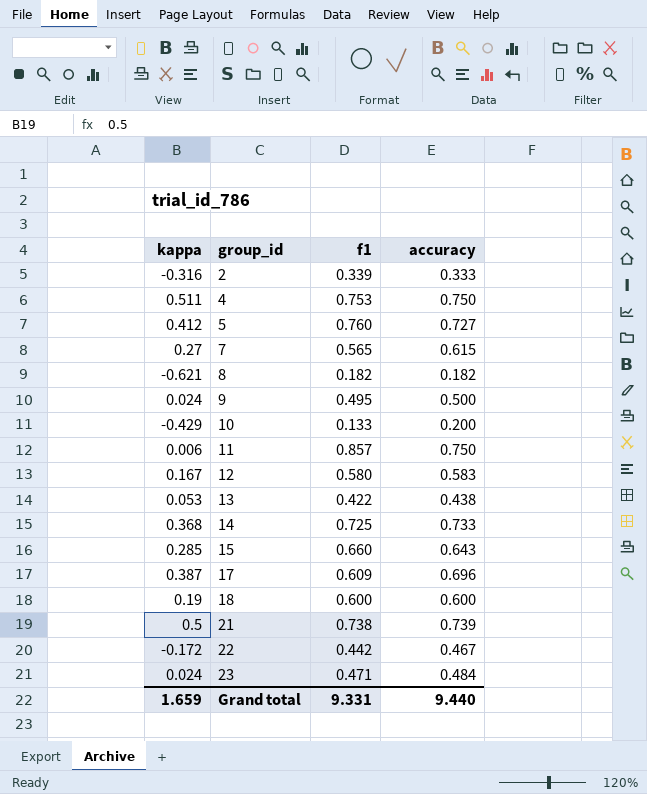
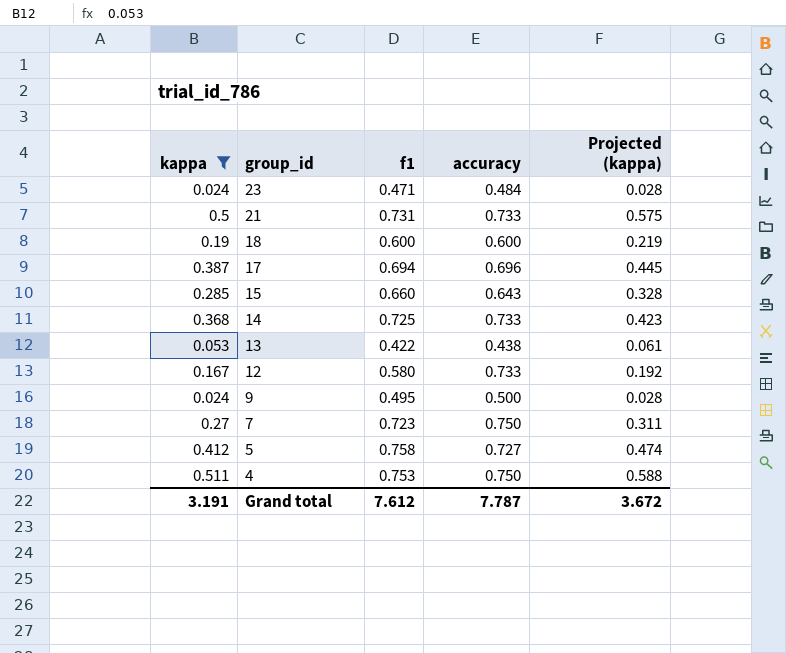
filter: none -> kappa >= 0.024
row order: group_id ascending -> group_id descending
column Projected (kappa) | formula: none -> [kappa] * 1.15
21 | f1: 0.738 -> 0.731
21 | accuracy: 0.739 -> 0.733
17 | f1: 0.609 -> 0.694
12 | accuracy: 0.583 -> 0.733
7 | f1: 0.565 -> 0.723
7 | accuracy: 0.615 -> 0.750
5 | f1: 0.760 -> 0.758
Grand total | kappa: 1.659 -> 3.191
Grand total | f1: 9.331 -> 7.612
Grand total | accuracy: 9.440 -> 7.787

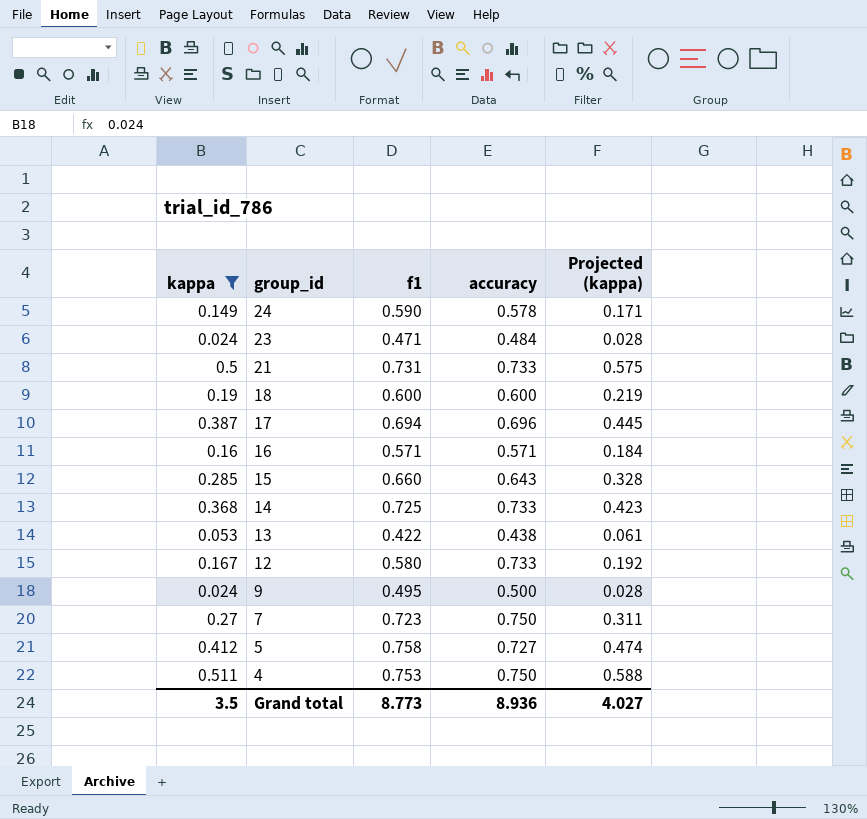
row 24: none -> 0.149 | 0.590 | 0.578 | 0.171
row 16: none -> 0.16 | 0.571 | 0.571 | 0.184
Grand total | kappa: 3.191 -> 3.5
Grand total | f1: 7.612 -> 8.773
Grand total | accuracy: 7.787 -> 8.936
Grand total | Projected (kappa): 3.672 -> 4.027

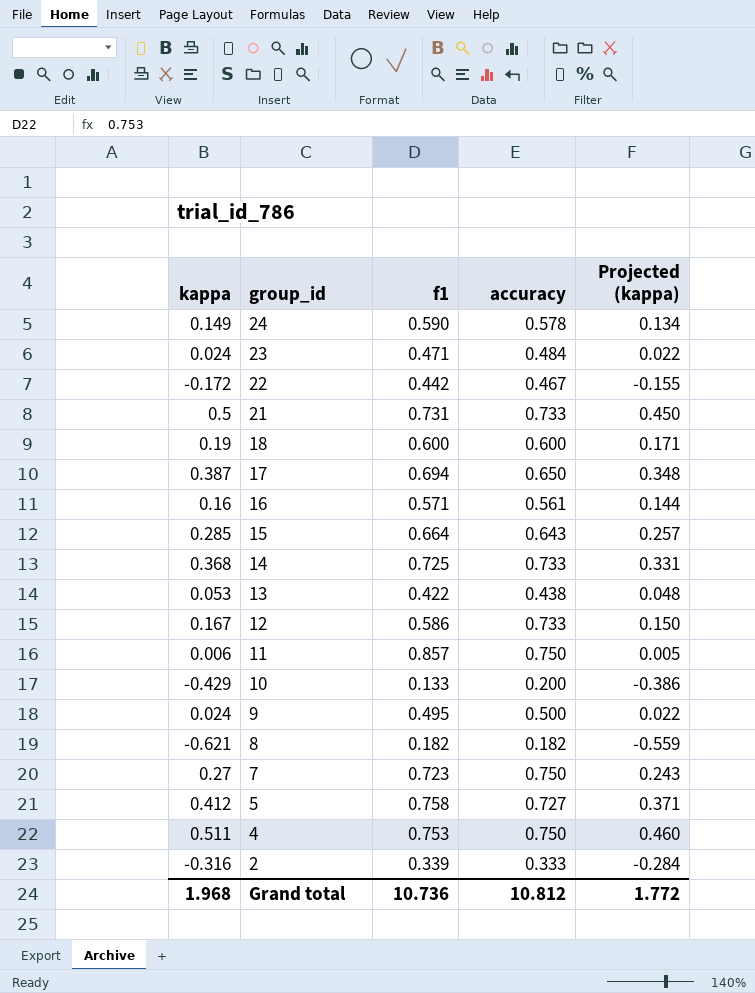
filter: kappa >= 0.024 -> none
column Projected (kappa) | formula: [kappa] * 1.15 -> [kappa] * 0.9
17 | accuracy: 0.696 -> 0.650
16 | accuracy: 0.571 -> 0.561
15 | f1: 0.660 -> 0.664
12 | f1: 0.580 -> 0.586
Grand total | kappa: 3.5 -> 1.968
Grand total | f1: 8.773 -> 10.736
Grand total | accuracy: 8.936 -> 10.812
Grand total | Projected (kappa): 4.027 -> 1.772

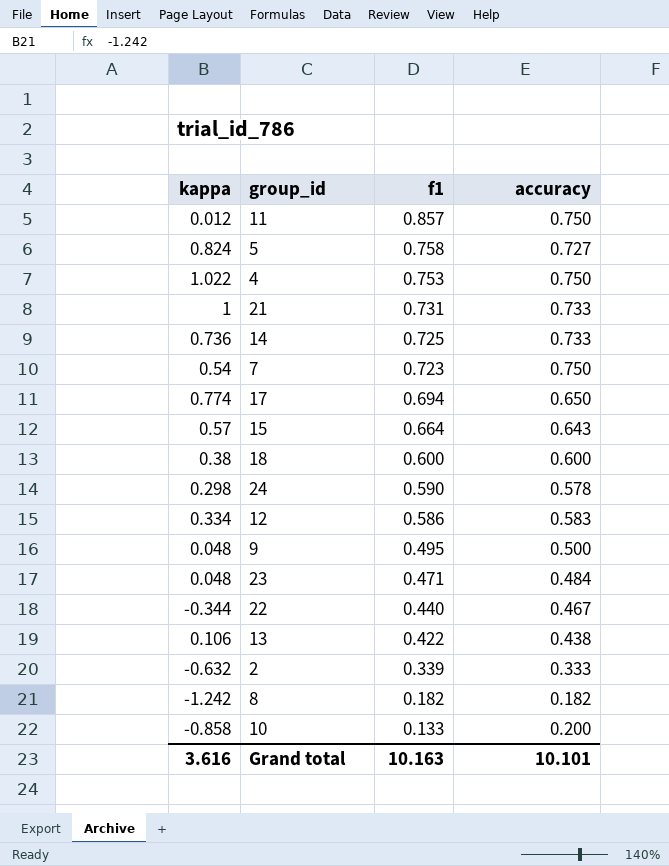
row order: group_id descending -> f1 descending
column Projected (kappa) | formula: [kappa] * 0.9 -> none
row 16: 0.16 | 0.571 | 0.561 | 0.144 -> none
11 | kappa: 0.006 -> 0.012
5 | kappa: 0.412 -> 0.824
4 | kappa: 0.511 -> 1.022
21 | kappa: 0.5 -> 1
14 | kappa: 0.368 -> 0.736
7 | kappa: 0.27 -> 0.54
17 | kappa: 0.387 -> 0.774
15 | kappa: 0.285 -> 0.57
18 | kappa: 0.19 -> 0.38
24 | kappa: 0.149 -> 0.298
12 | kappa: 0.167 -> 0.334
12 | accuracy: 0.733 -> 0.583
9 | kappa: 0.024 -> 0.048
23 | kappa: 0.024 -> 0.048
22 | kappa: -0.172 -> -0.344
22 | f1: 0.442 -> 0.440
13 | kappa: 0.053 -> 0.106
2 | kappa: -0.316 -> -0.632
8 | kappa: -0.621 -> -1.242
10 | kappa: -0.429 -> -0.858
Grand total | kappa: 1.968 -> 3.616
Grand total | f1: 10.736 -> 10.163
Grand total | accuracy: 10.812 -> 10.101

